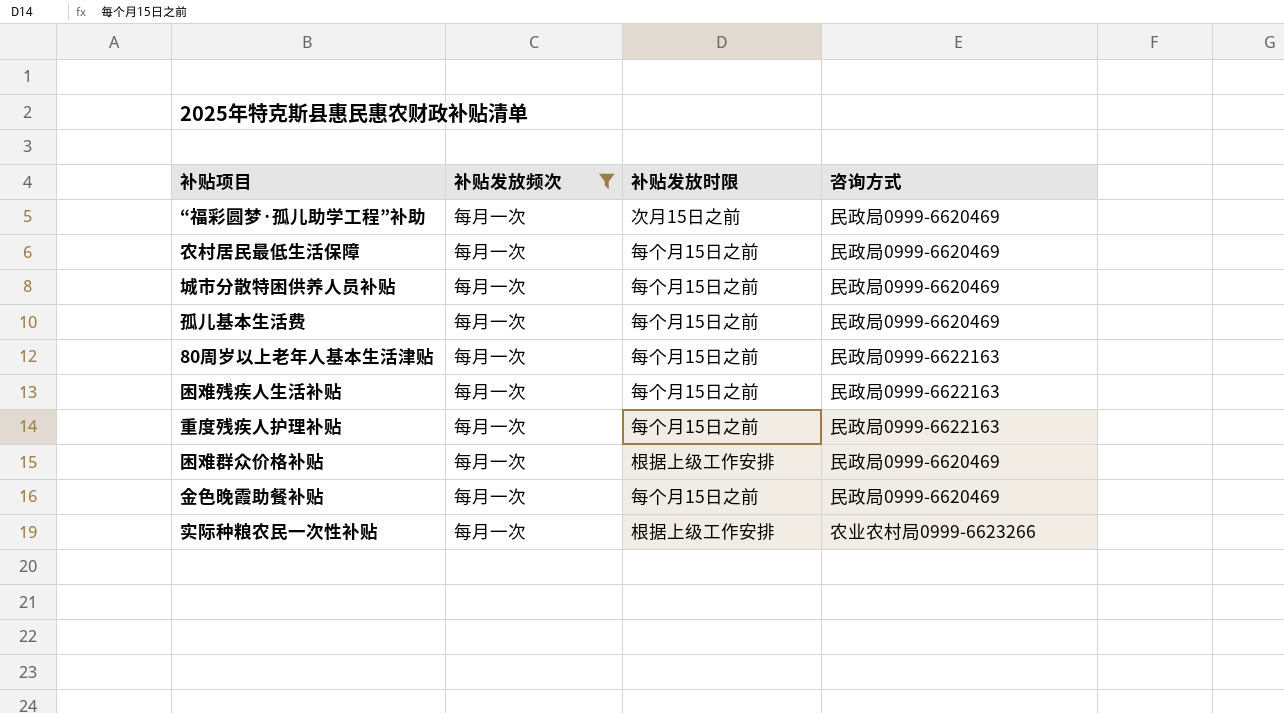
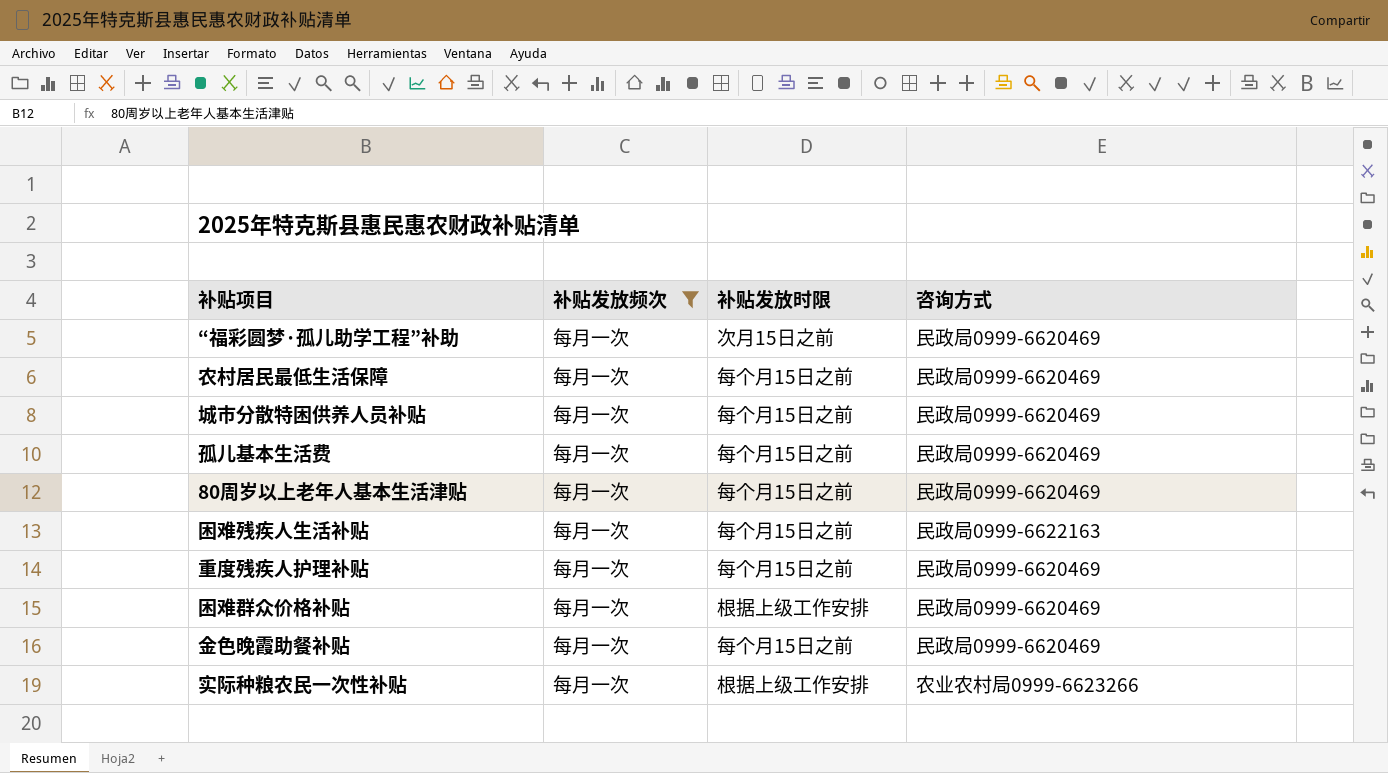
80周岁以上老年人基本生活津贴 | 咨询方式: 民政局0999-6622163 -> 民政局0999-6620469
重度残疾人护理补贴 | 咨询方式: 民政局0999-6622163 -> 民政局0999-6620469

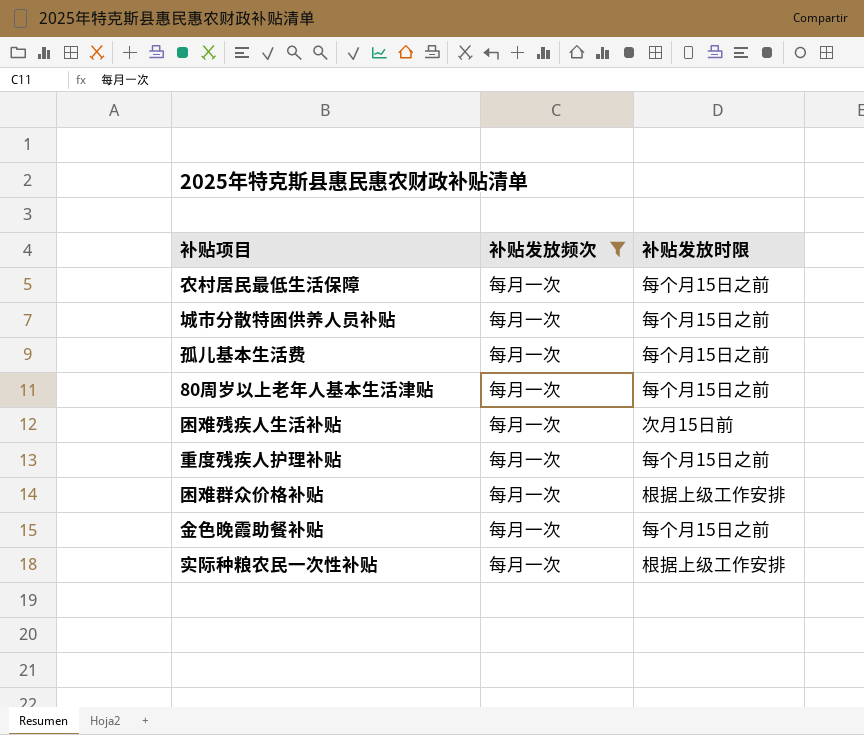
column 咨询方式 | position: 4 -> none
row “福彩圆梦·孤儿助学工程”补助: 每月一次 | 次月15日之前 | 民政局0999-6620469 -> none
困难残疾人生活补贴 | 补贴发放时限: 每个月15日之前 -> 次月15日前

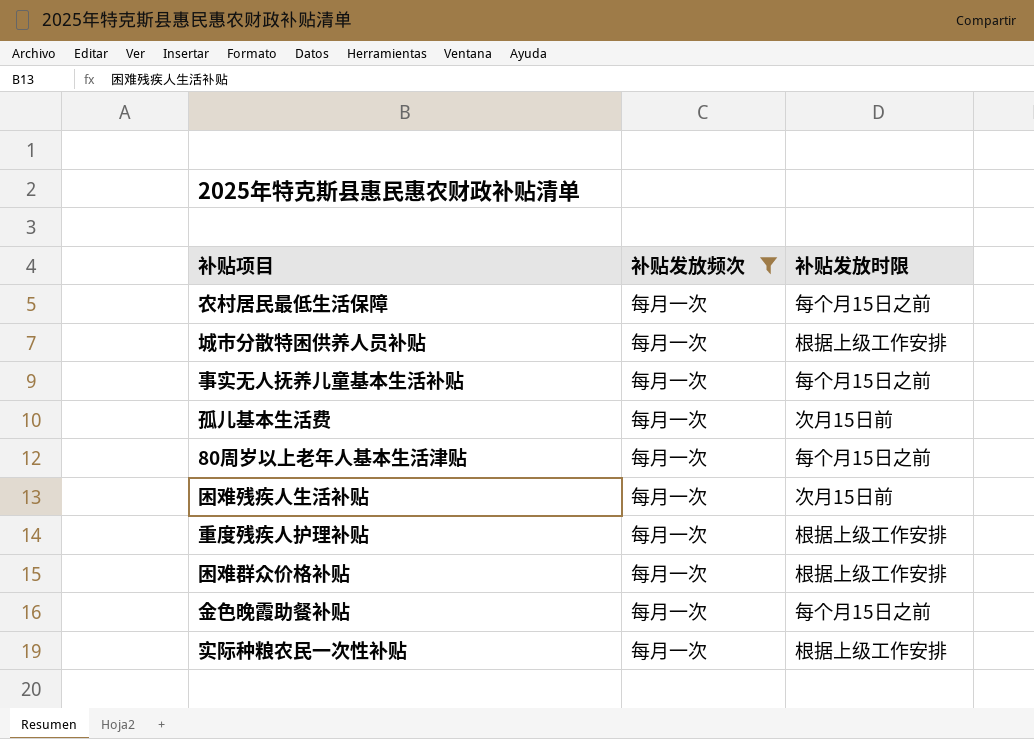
城市分散特困供养人员补贴 | 补贴发放时限: 每个月15日之前 -> 根据上级工作安排
row 事实无人抚养儿童基本生活补贴: none -> 每月一次 | 每个月15日之前
孤儿基本生活费 | 补贴发放时限: 每个月15日之前 -> 次月15日前
重度残疾人护理补贴 | 补贴发放时限: 每个月15日之前 -> 根据上级工作安排

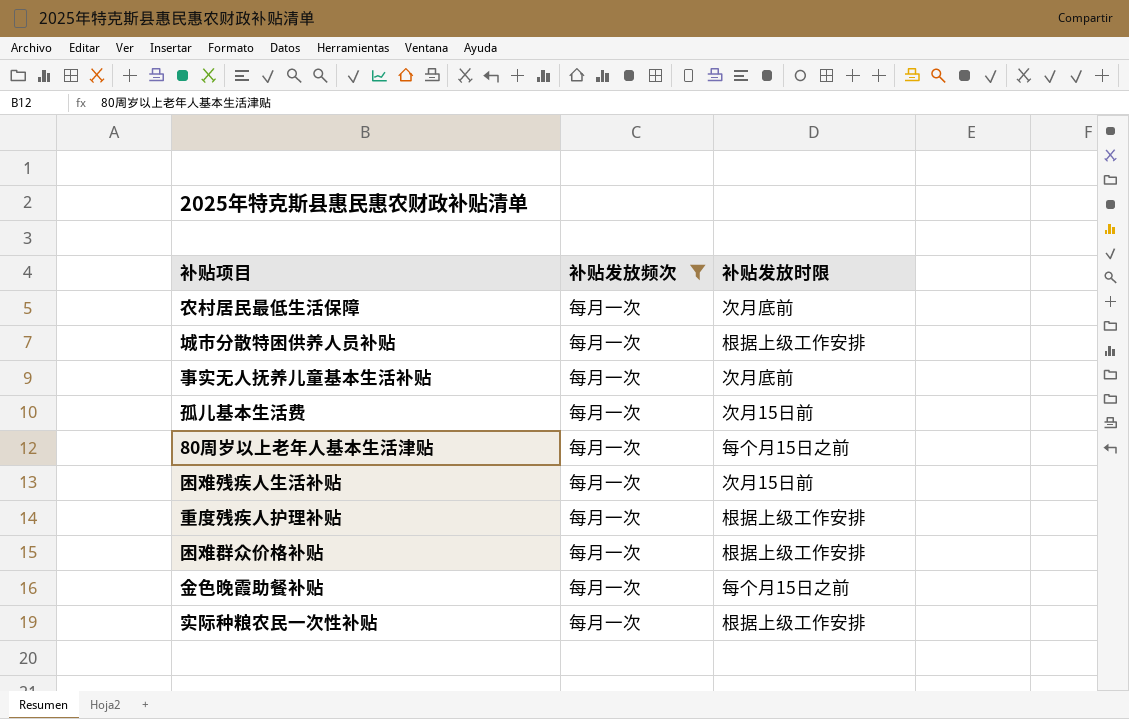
农村居民最低生活保障 | 补贴发放时限: 每个月15日之前 -> 次月底前
事实无人抚养儿童基本生活补贴 | 补贴发放时限: 每个月15日之前 -> 次月底前

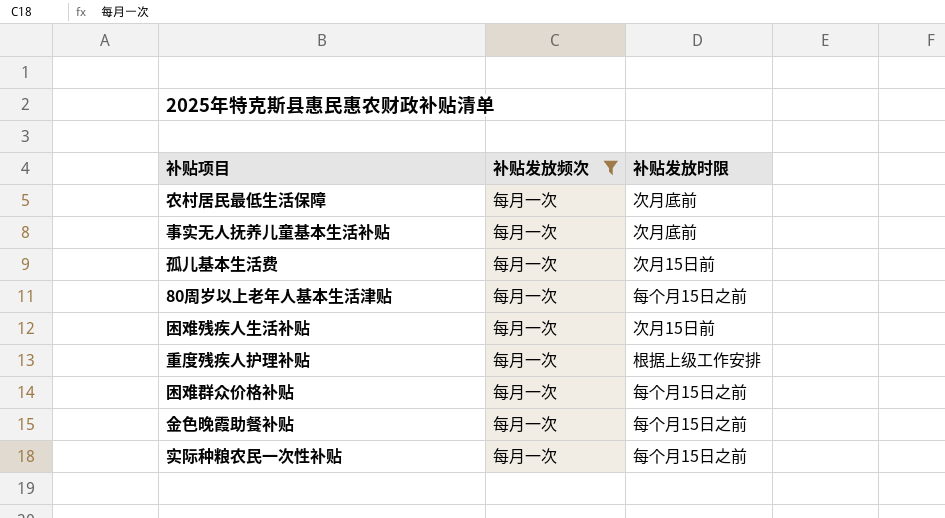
row 城市分散特困供养人员补贴: 每月一次 | 根据上级工作安排 -> none
困难群众价格补贴 | 补贴发放时限: 根据上级工作安排 -> 每个月15日之前
实际种粮农民一次性补贴 | 补贴发放时限: 根据上级工作安排 -> 每个月15日之前

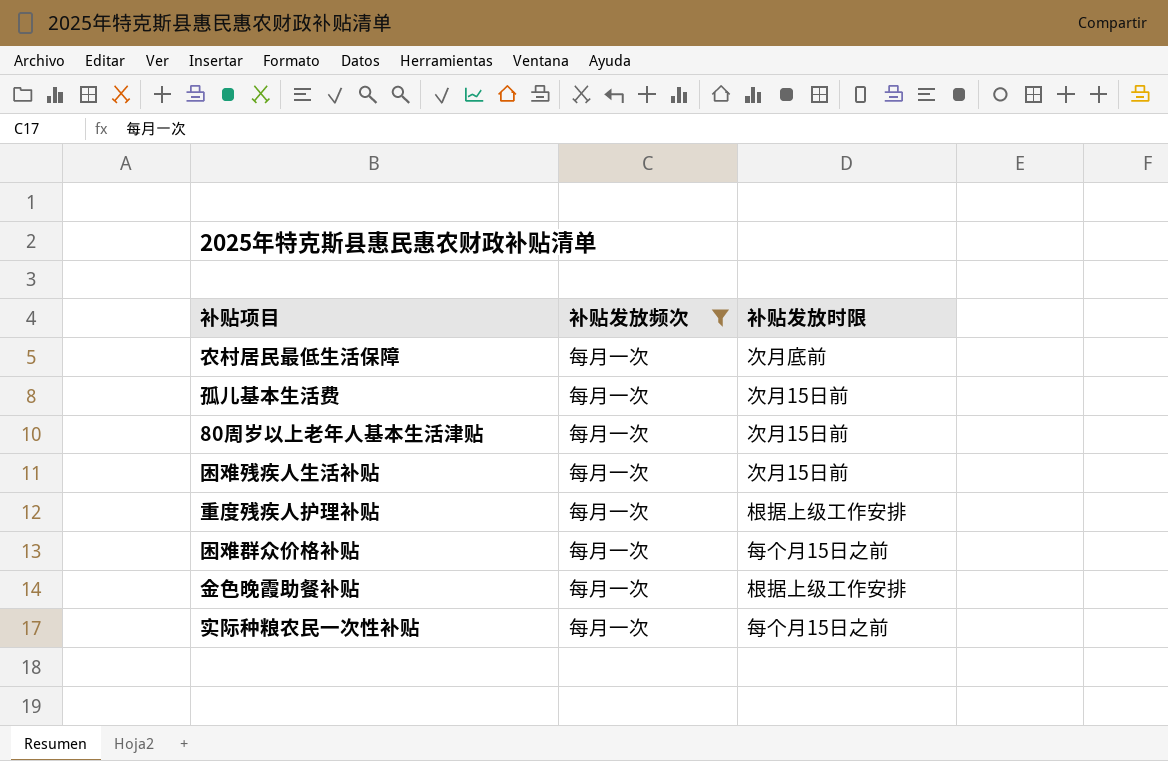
row 事实无人抚养儿童基本生活补贴: 每月一次 | 次月底前 -> none
80周岁以上老年人基本生活津贴 | 补贴发放时限: 每个月15日之前 -> 次月15日前
金色晚霞助餐补贴 | 补贴发放时限: 每个月15日之前 -> 根据上级工作安排

